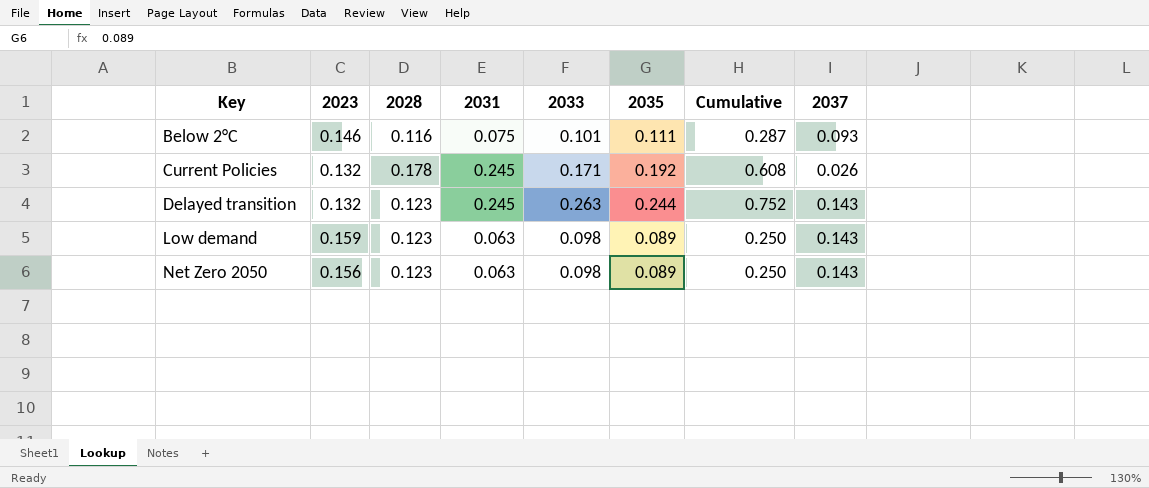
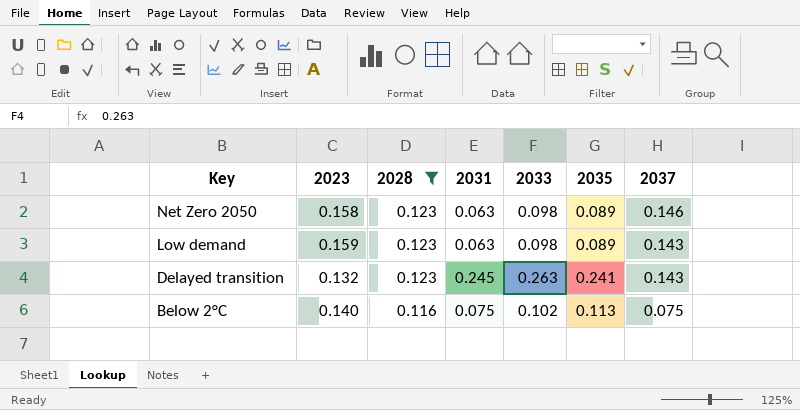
filter: none -> 2028 != 0.178
row order: Key ascending -> Key descending
column Cumulative | formula: [2031] + [2033] + [2035] -> none
Net Zero 2050 | 2023: 0.156 -> 0.158
Net Zero 2050 | 2037: 0.143 -> 0.146
Delayed transition | 2035: 0.244 -> 0.241
Below 2°C | 2023: 0.146 -> 0.140
Below 2°C | 2033: 0.101 -> 0.102
Below 2°C | 2035: 0.111 -> 0.113
Below 2°C | 2037: 0.093 -> 0.075

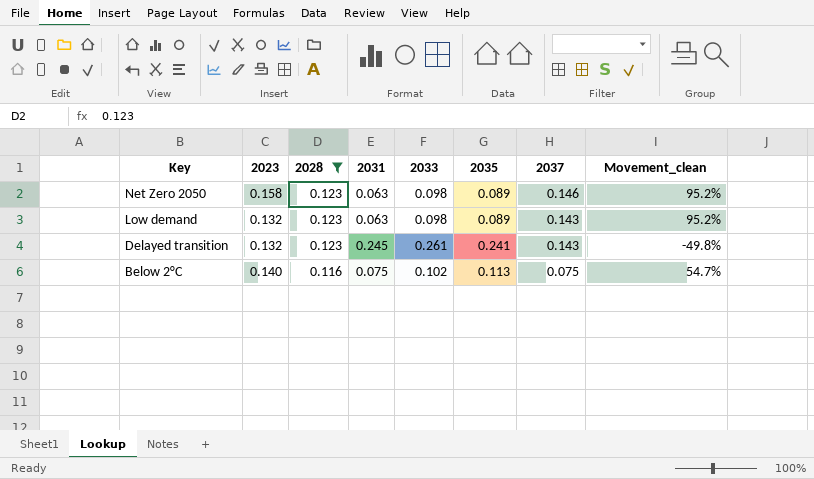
column Movement_clean | formula: none -> ([2028] - [2031]) / [2031]
Low demand | 2023: 0.159 -> 0.132
Delayed transition | 2033: 0.263 -> 0.261

